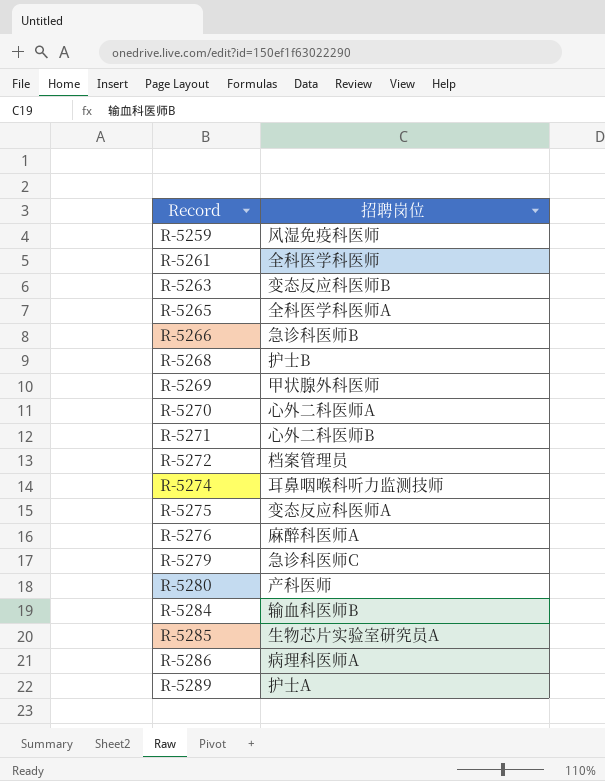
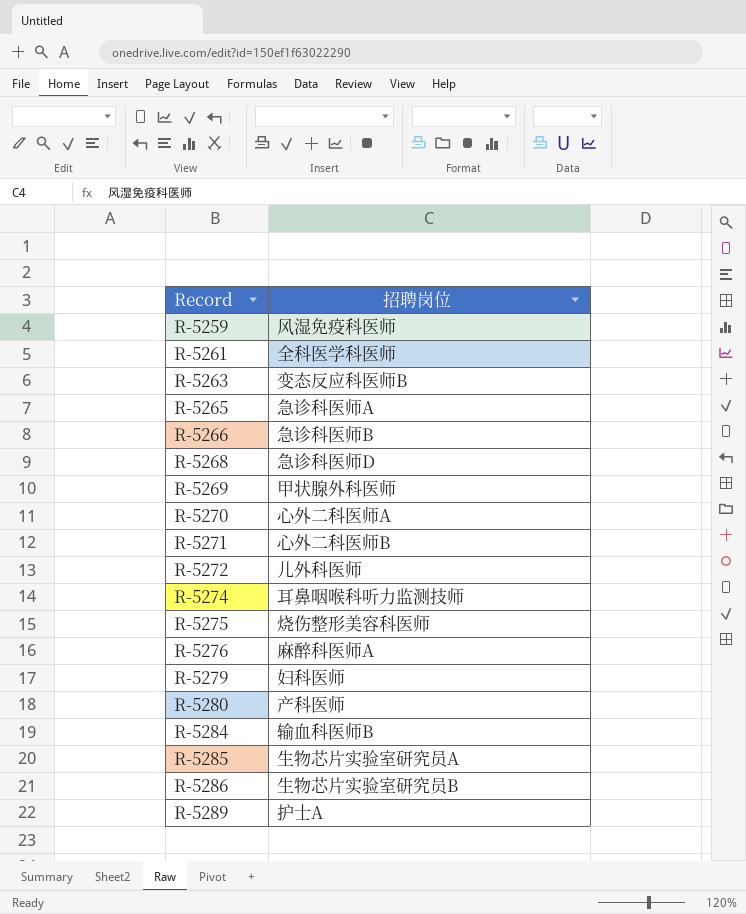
R-5265 | 招聘岗位: 全科医学科医师A -> 急诊科医师A
R-5268 | 招聘岗位: 护士B -> 急诊科医师D
R-5272 | 招聘岗位: 档案管理员 -> 儿外科医师
R-5275 | 招聘岗位: 变态反应科医师A -> 烧伤整形美容科医师
R-5279 | 招聘岗位: 急诊科医师C -> 妇科医师
R-5286 | 招聘岗位: 病理科医师A -> 生物芯片实验室研究员B

